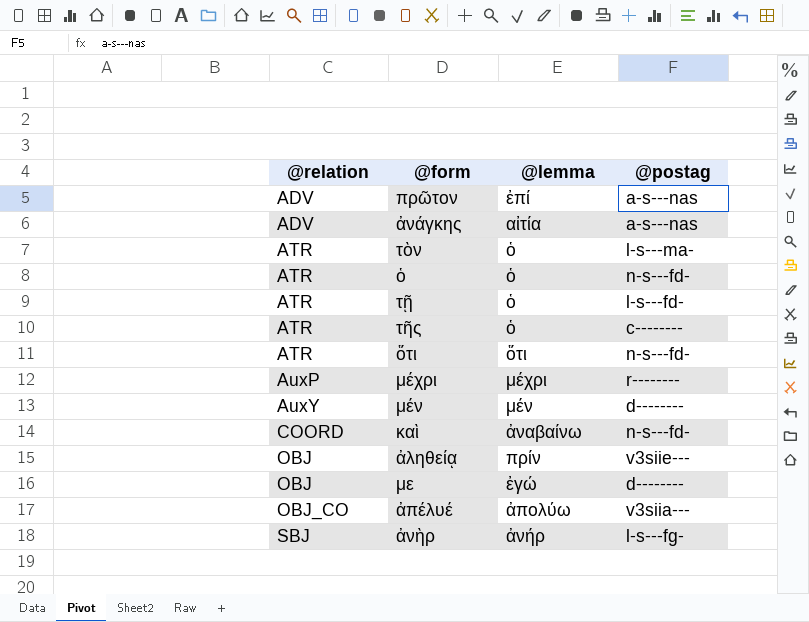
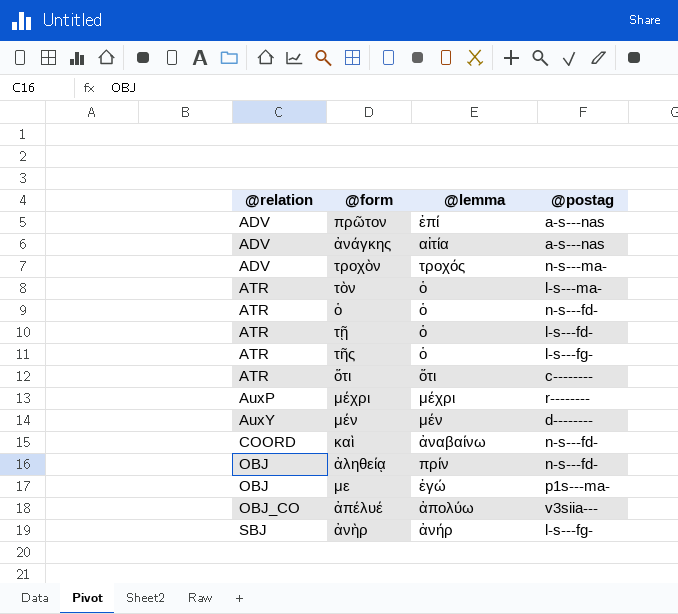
row τροχὸν: none -> ADV | τροχός | n-s---ma-
τῆς | @postag: c-------- -> l-s---fg-
ὅτι | @postag: n-s---fd- -> c--------
ἀληθείᾳ | @postag: v3siie--- -> n-s---fd-
με | @postag: d-------- -> p1s---ma-

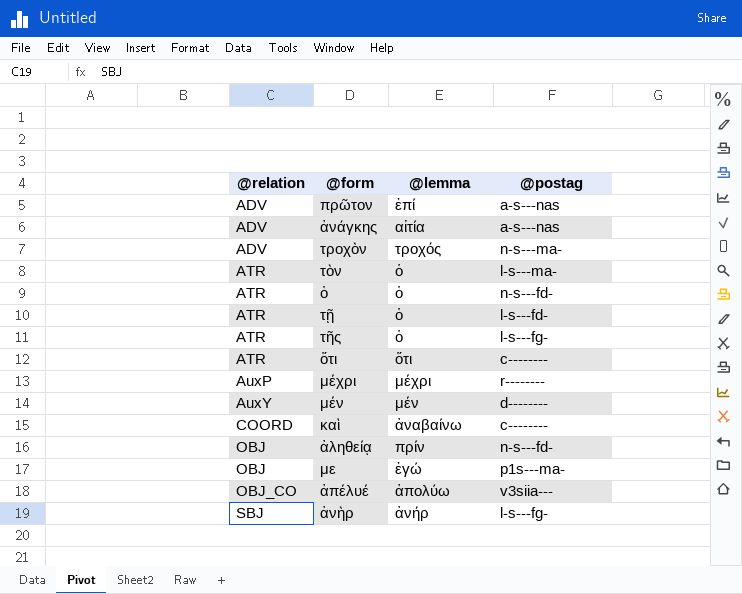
καὶ | @postag: n-s---fd- -> c--------

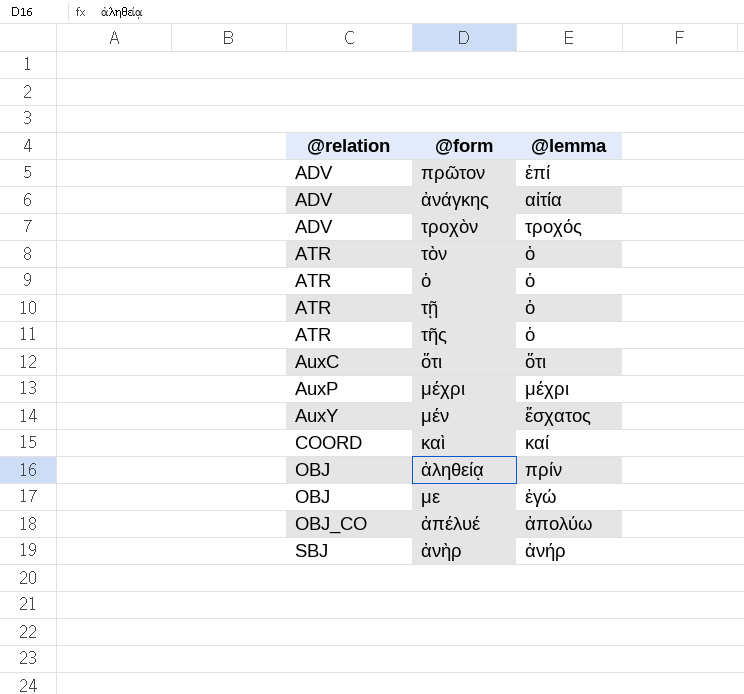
column @postag | position: 4 -> none
ὅτι | @relation: ATR -> AuxC
μέν | @lemma: μέν -> ἔσχατος
καὶ | @lemma: ἀναβαίνω -> καί

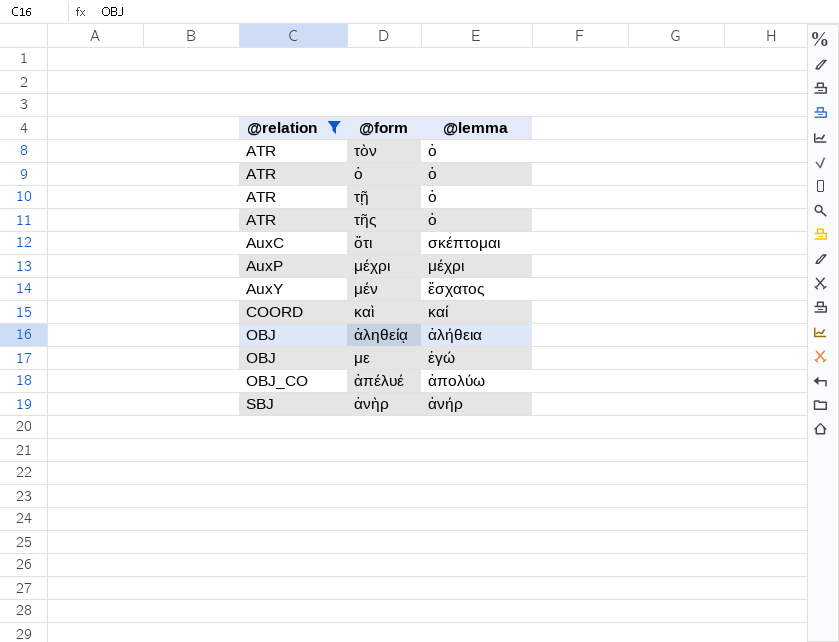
filter: none -> @relation != ADV
ὅτι | @lemma: ὅτι -> σκέπτομαι
ἀληθείᾳ | @lemma: πρίν -> ἀλήθεια

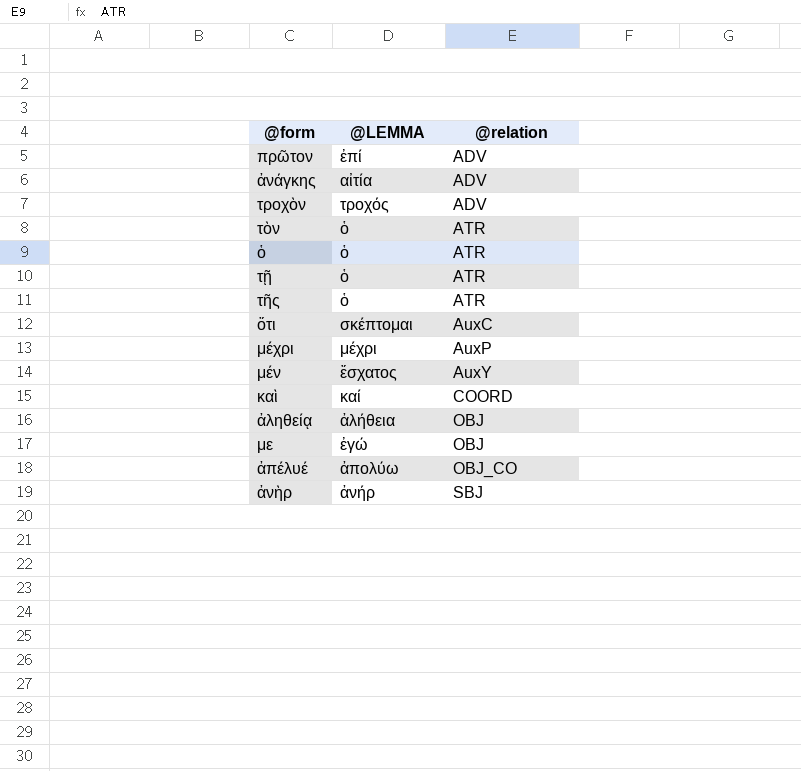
filter: @relation != ADV -> none
column name: @lemma -> @LEMMA
column @relation | position: 1 -> 3

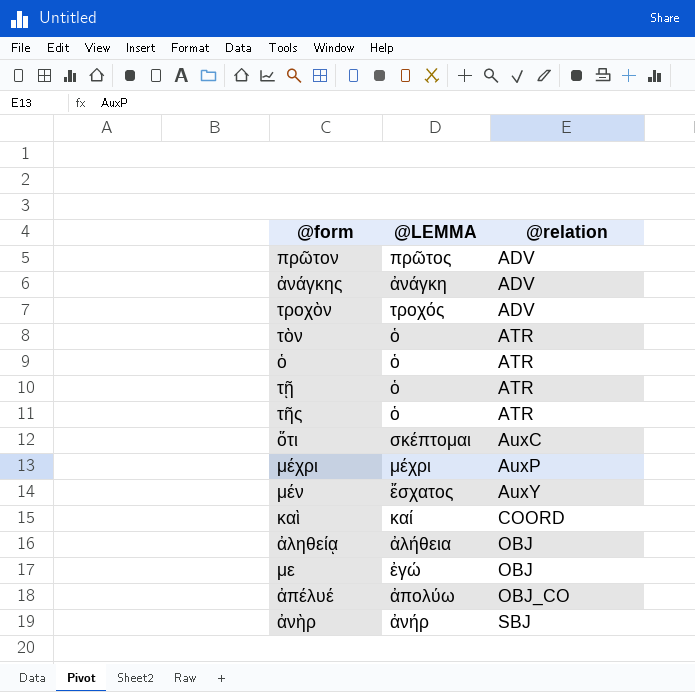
πρῶτον | @LEMMA: ἐπί -> πρῶτος
ἀνάγκης | @LEMMA: αἰτία -> ἀνάγκη

